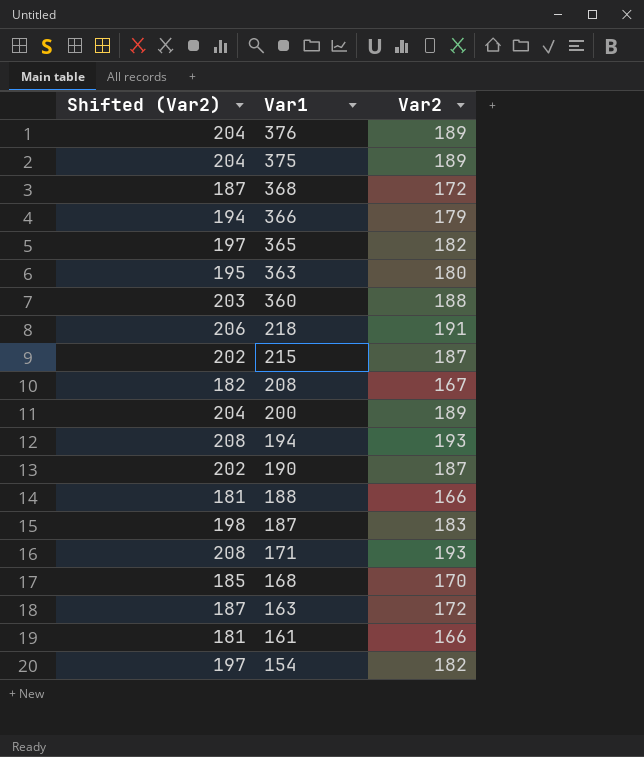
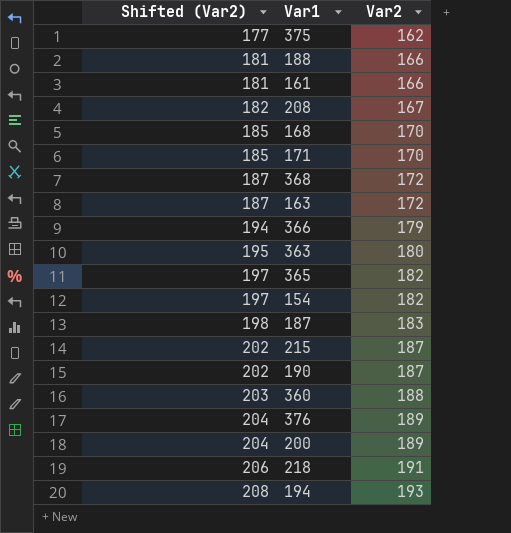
row order: Var1 descending -> Shifted (Var2) ascending
375 | Shifted (Var2): 204 -> 177
375 | Var2: 189 -> 162
171 | Shifted (Var2): 208 -> 185
171 | Var2: 193 -> 170

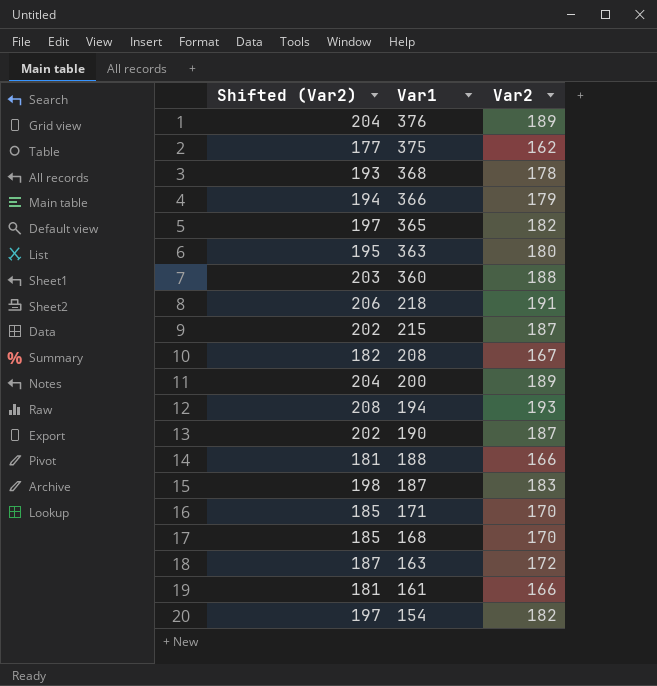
row order: Shifted (Var2) ascending -> Var1 descending
368 | Shifted (Var2): 187 -> 193
368 | Var2: 172 -> 178

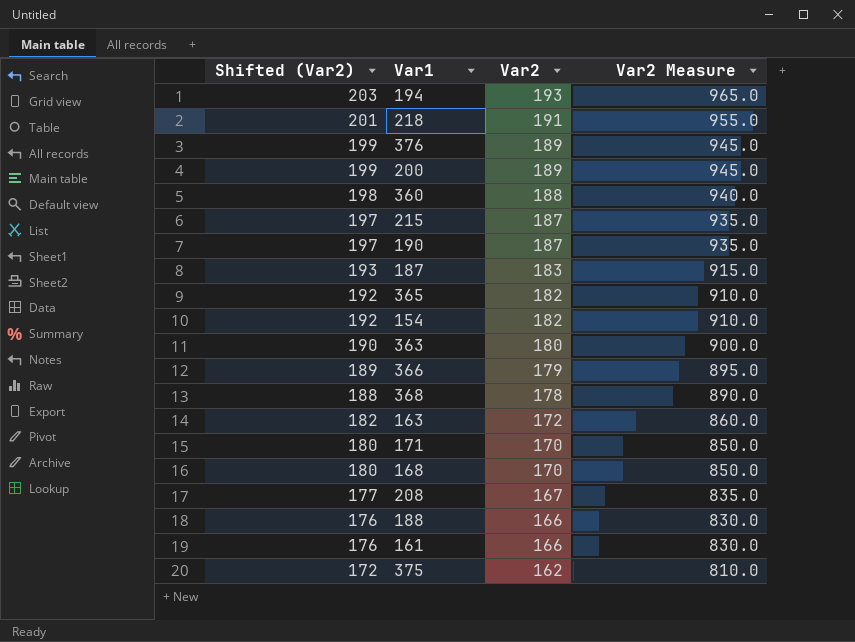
row order: Var1 descending -> Shifted (Var2) descending
column Shifted (Var2) | formula: [Var2] + 15 -> [Var2] + 10
column Var2 Measure | formula: none -> [Var2] * 5

